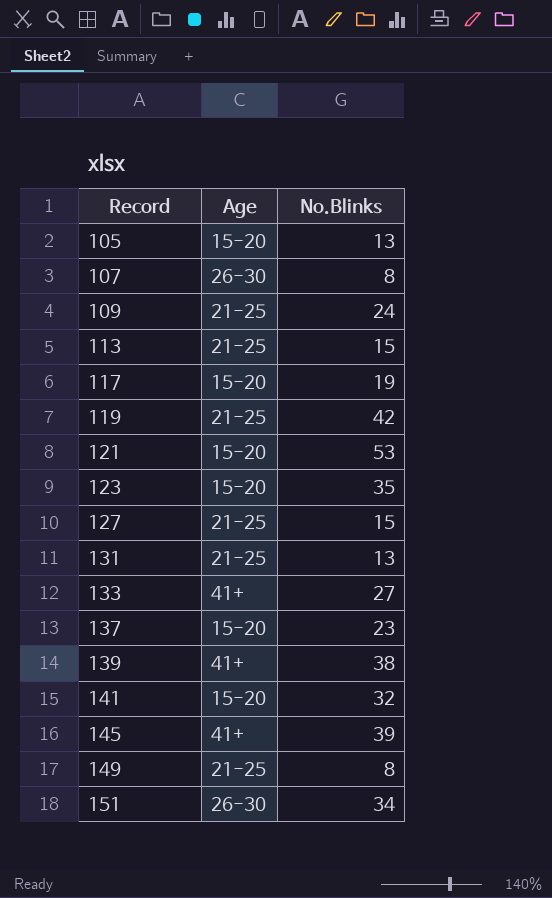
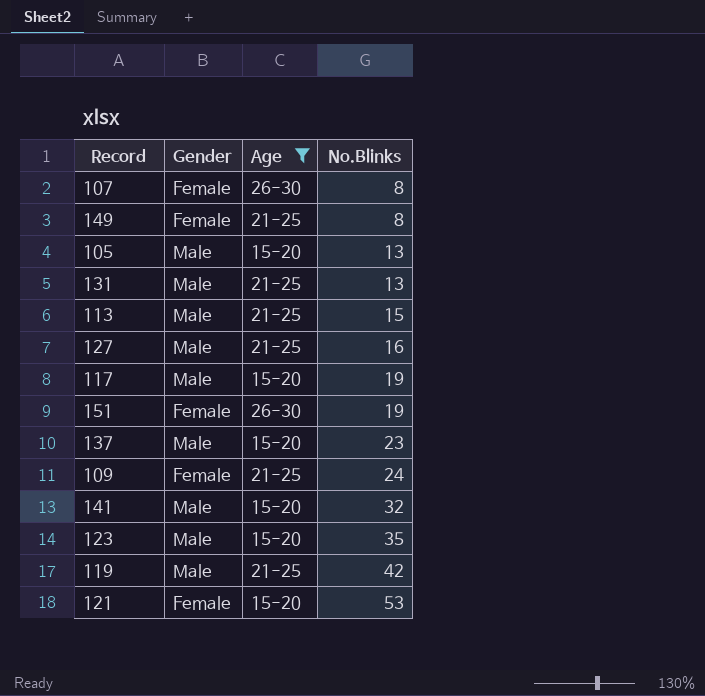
filter: none -> Age != 41+
row order: Record ascending -> No.Blinks ascending
column Gender | position: none -> 2
127 | No.Blinks: 15 -> 16
151 | No.Blinks: 34 -> 19

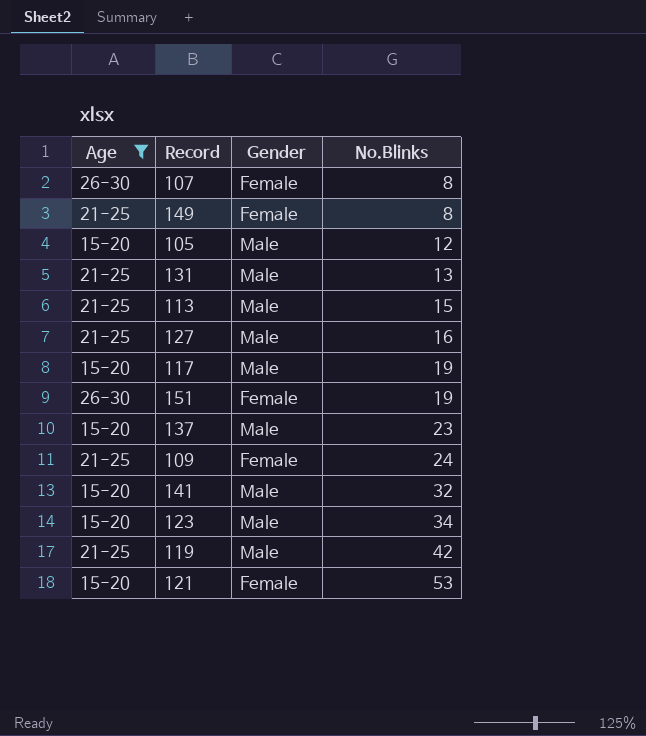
column Age | position: 3 -> 1
105 | No.Blinks: 13 -> 12
123 | No.Blinks: 35 -> 34

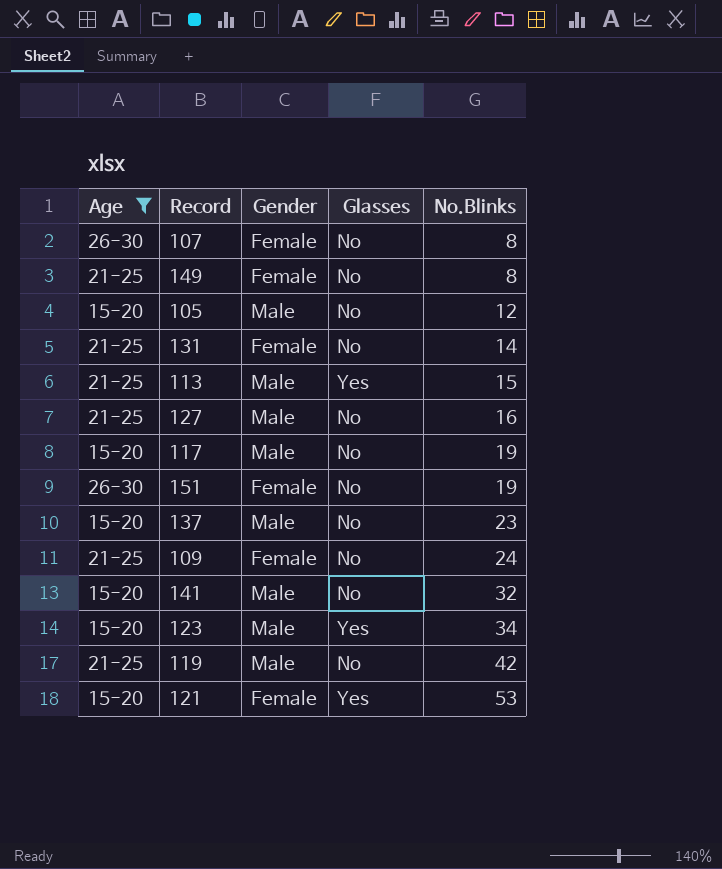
column Glasses | position: none -> 4
131 | Gender: Male -> Female
131 | No.Blinks: 13 -> 14

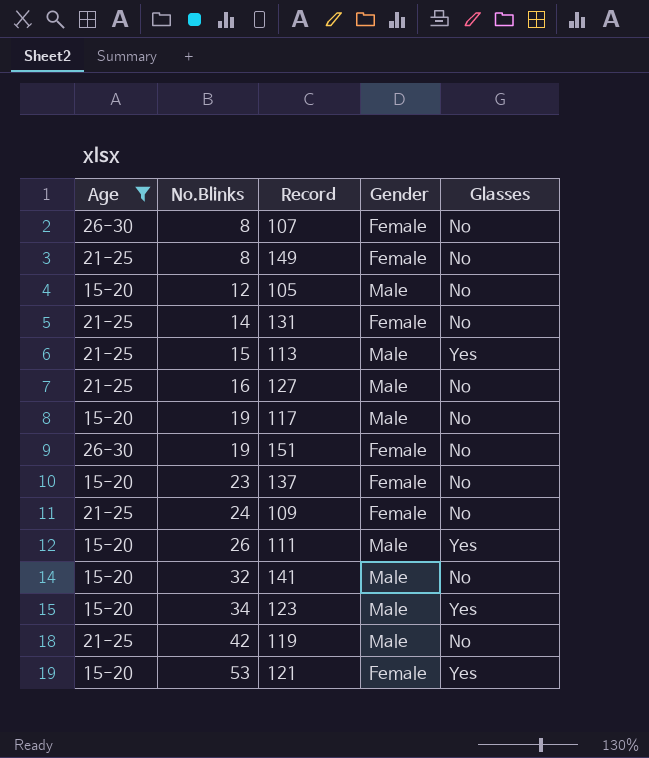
column No.Blinks | position: 5 -> 2
137 | Gender: Male -> Female
row 111: none -> 15-20 | 26 | Male | Yes

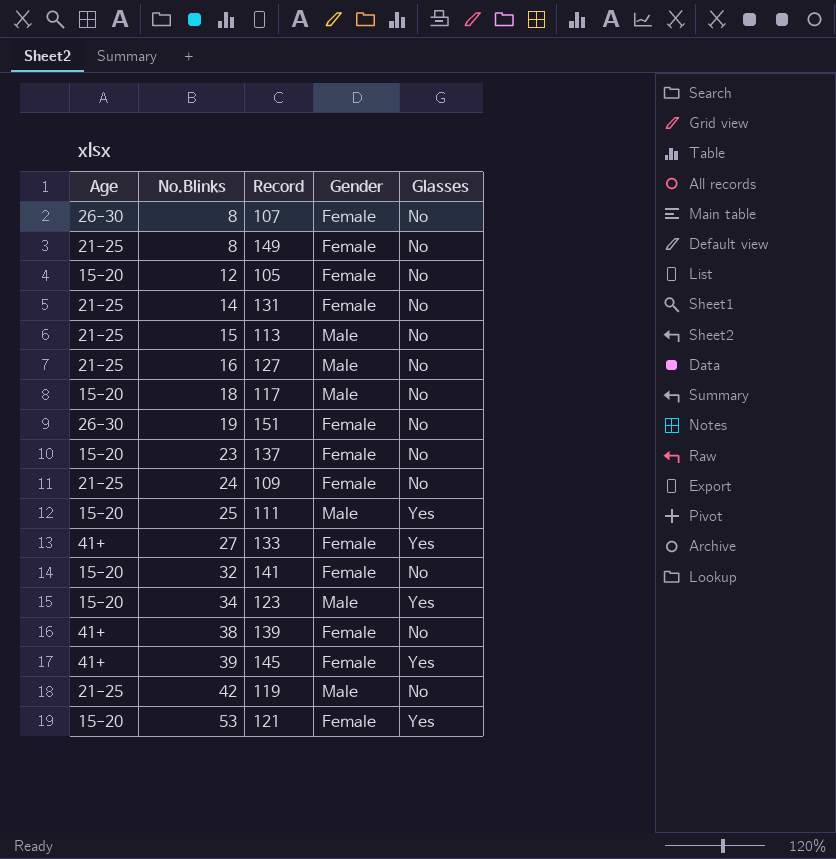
filter: Age != 41+ -> none
105 | Gender: Male -> Female
113 | Glasses: Yes -> No
117 | No.Blinks: 19 -> 18
111 | No.Blinks: 26 -> 25
141 | Gender: Male -> Female

